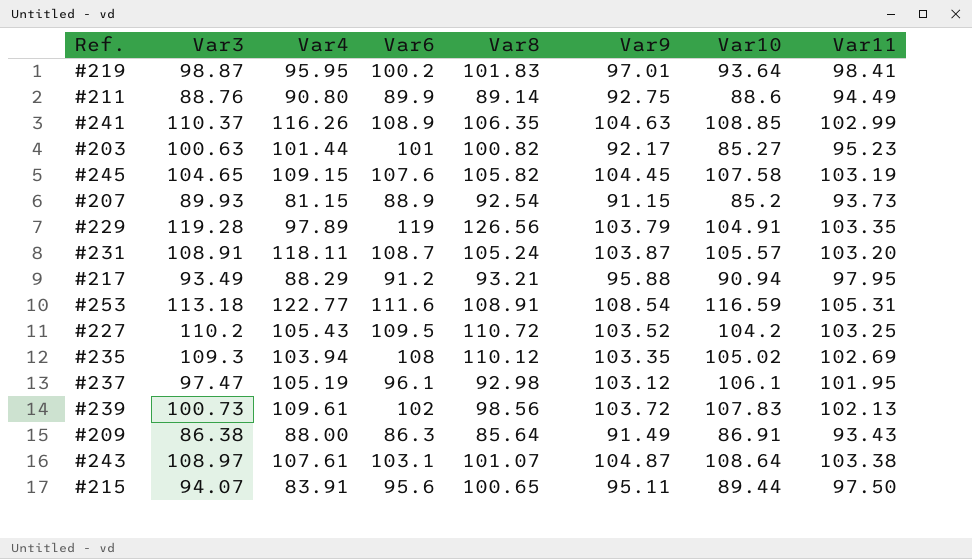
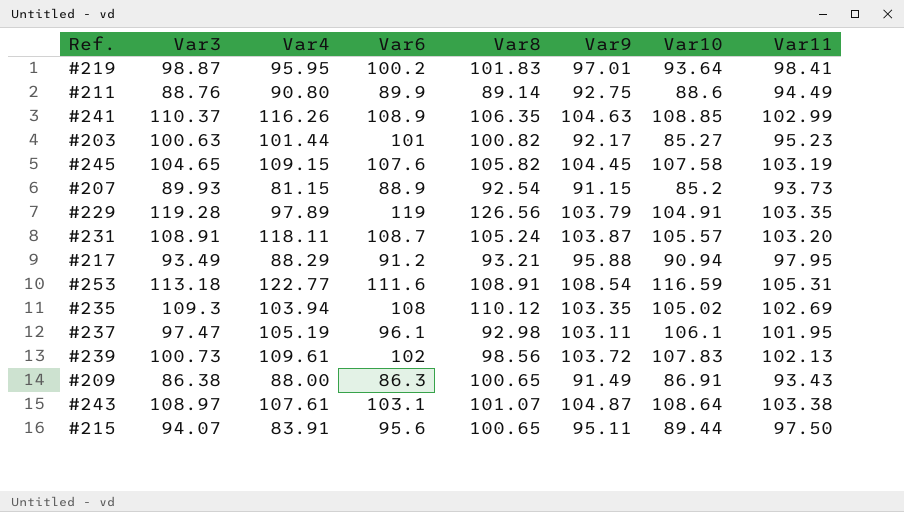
row #227: 110.2 | 105.43 | 109.5 | 110.72 | 103.52 | 104.2 | 103.25 -> none
#237 | Var9: 103.12 -> 103.11
#209 | Var8: 85.64 -> 100.65

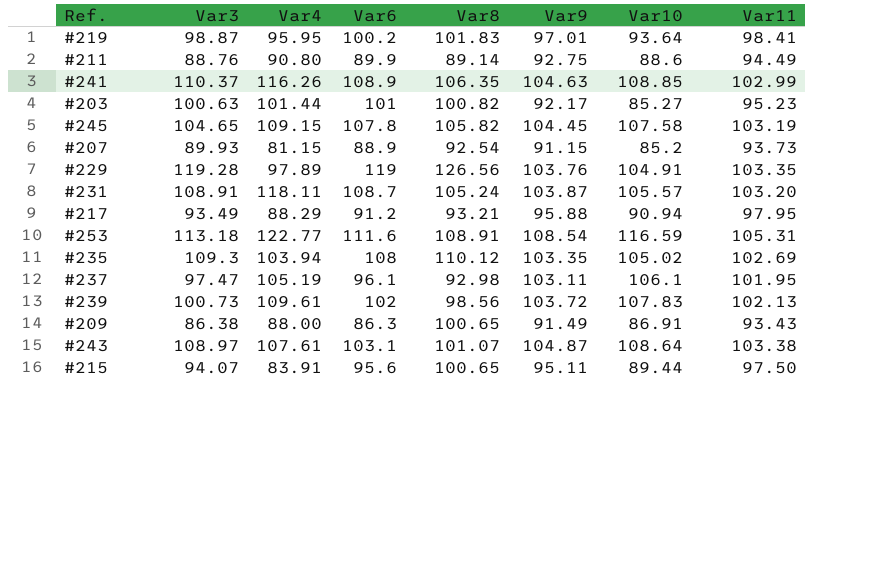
#245 | Var6: 107.6 -> 107.8
#229 | Var9: 103.79 -> 103.76

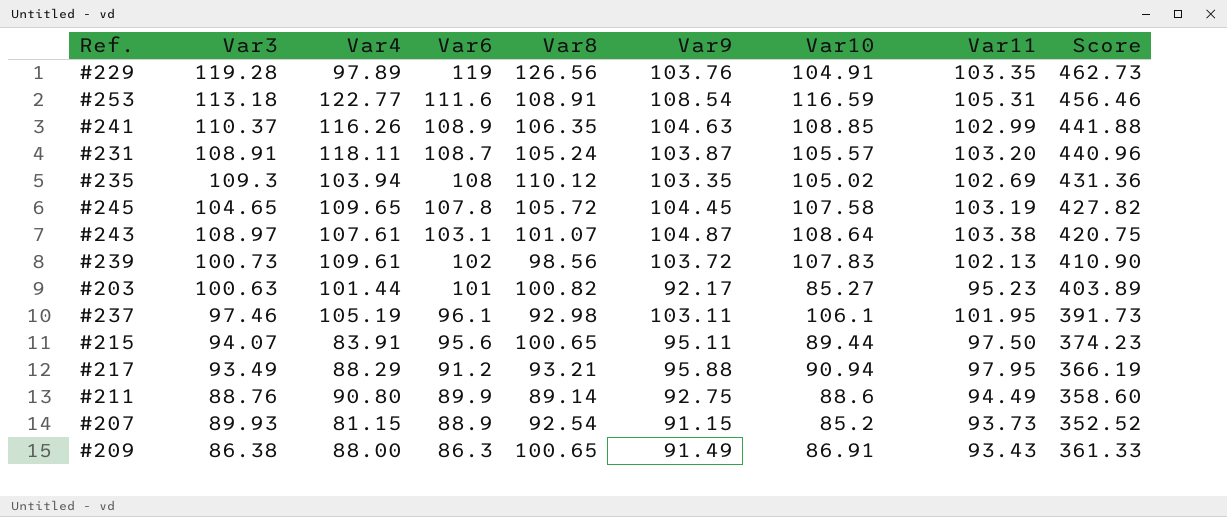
row order: none -> Var6 descending
column Score | formula: none -> [Var3] + [Var4] + [Var6] + [Var8]
row #219: 98.87 | 95.95 | 100.2 | 101.83 | 97.01 | 93.64 | 98.41 -> none
#245 | Var4: 109.15 -> 109.65
#245 | Var8: 105.82 -> 105.72
#237 | Var3: 97.47 -> 97.46

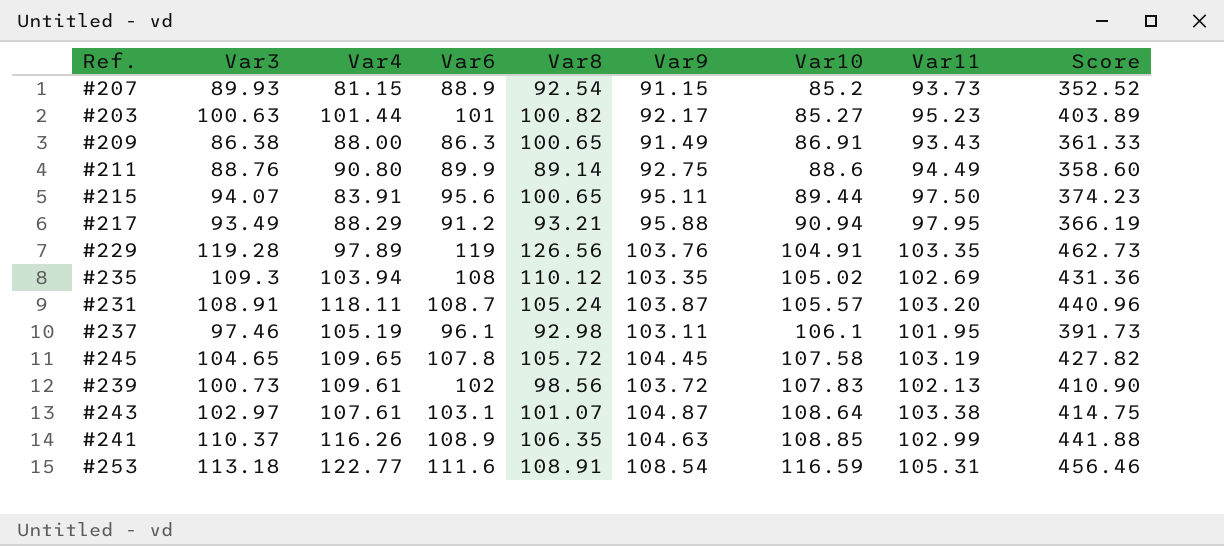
row order: Var6 descending -> Var10 ascending
#243 | Var3: 108.97 -> 102.97
#243 | Score: 420.75 -> 414.75

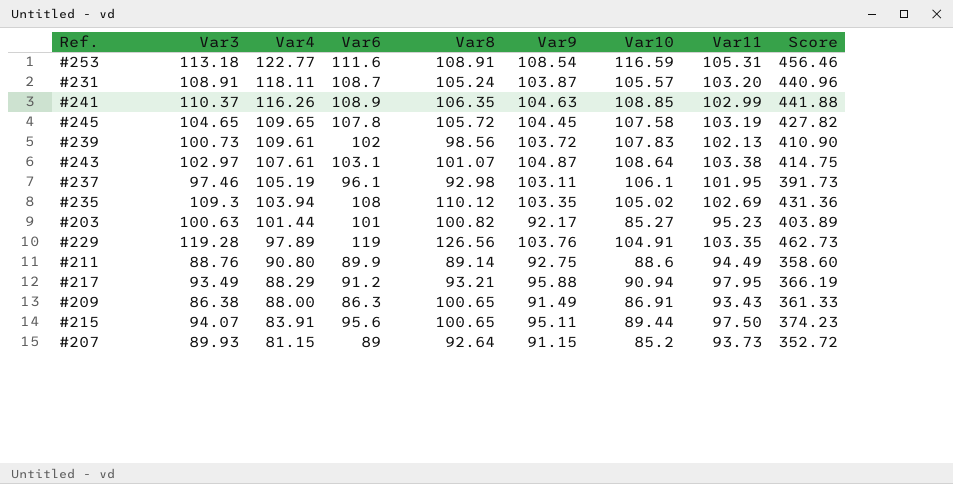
row order: Var10 ascending -> Var4 descending
#207 | Var6: 88.9 -> 89
#207 | Var8: 92.54 -> 92.64
#207 | Score: 352.52 -> 352.72

